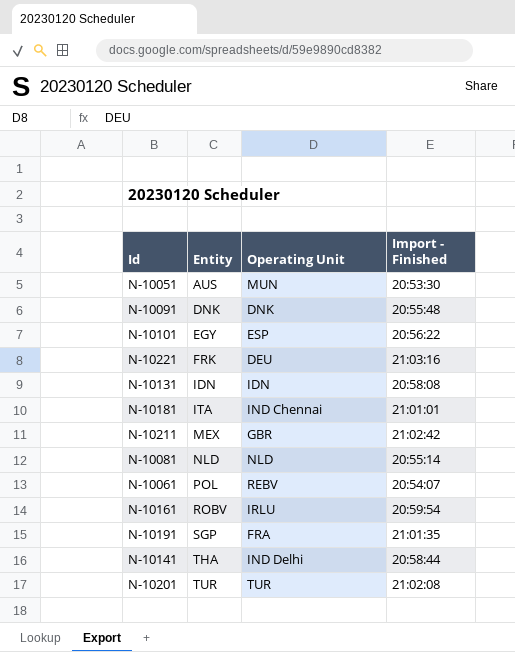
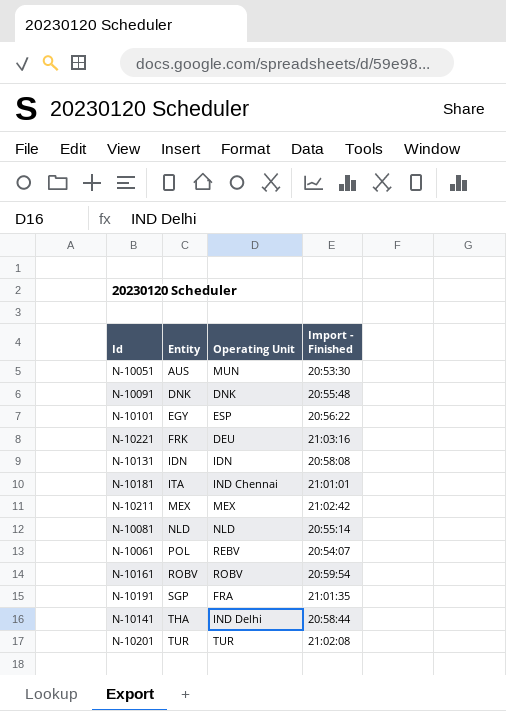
N-10211 | Operating Unit: GBR -> MEX
N-10161 | Operating Unit: IRLU -> ROBV

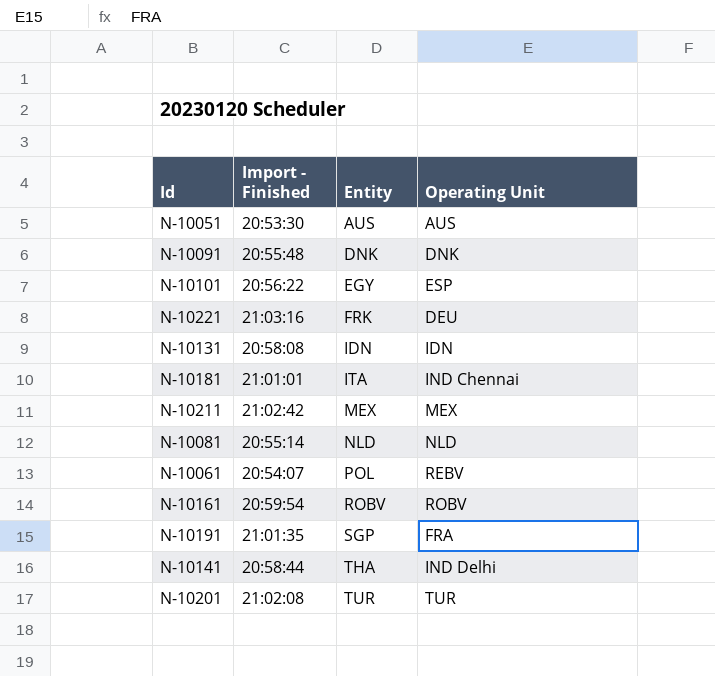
column Import - Finished | position: 4 -> 2
N-10051 | Operating Unit: MUN -> AUS

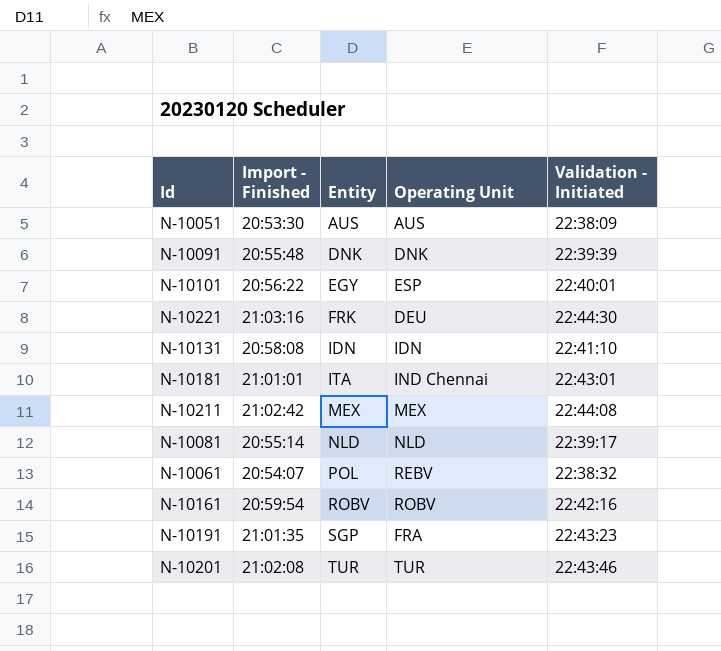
column Validation - Initiated | position: none -> 5
row N-10141: 20:58:44 | THA | IND Delhi -> none

